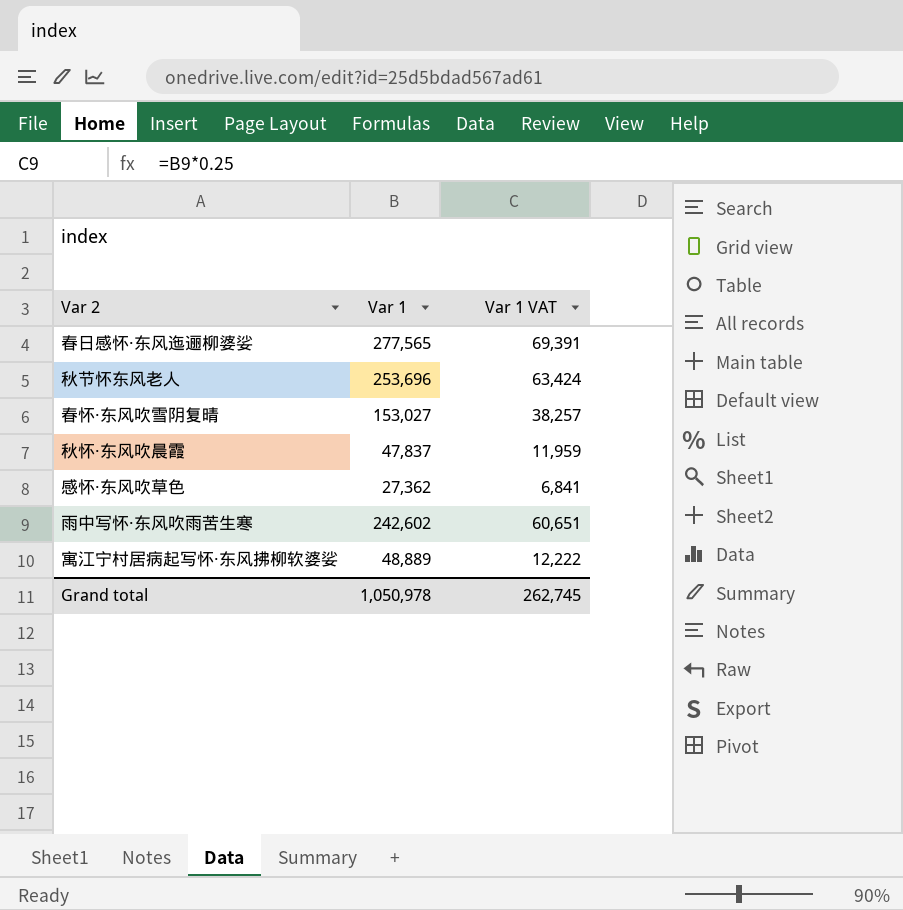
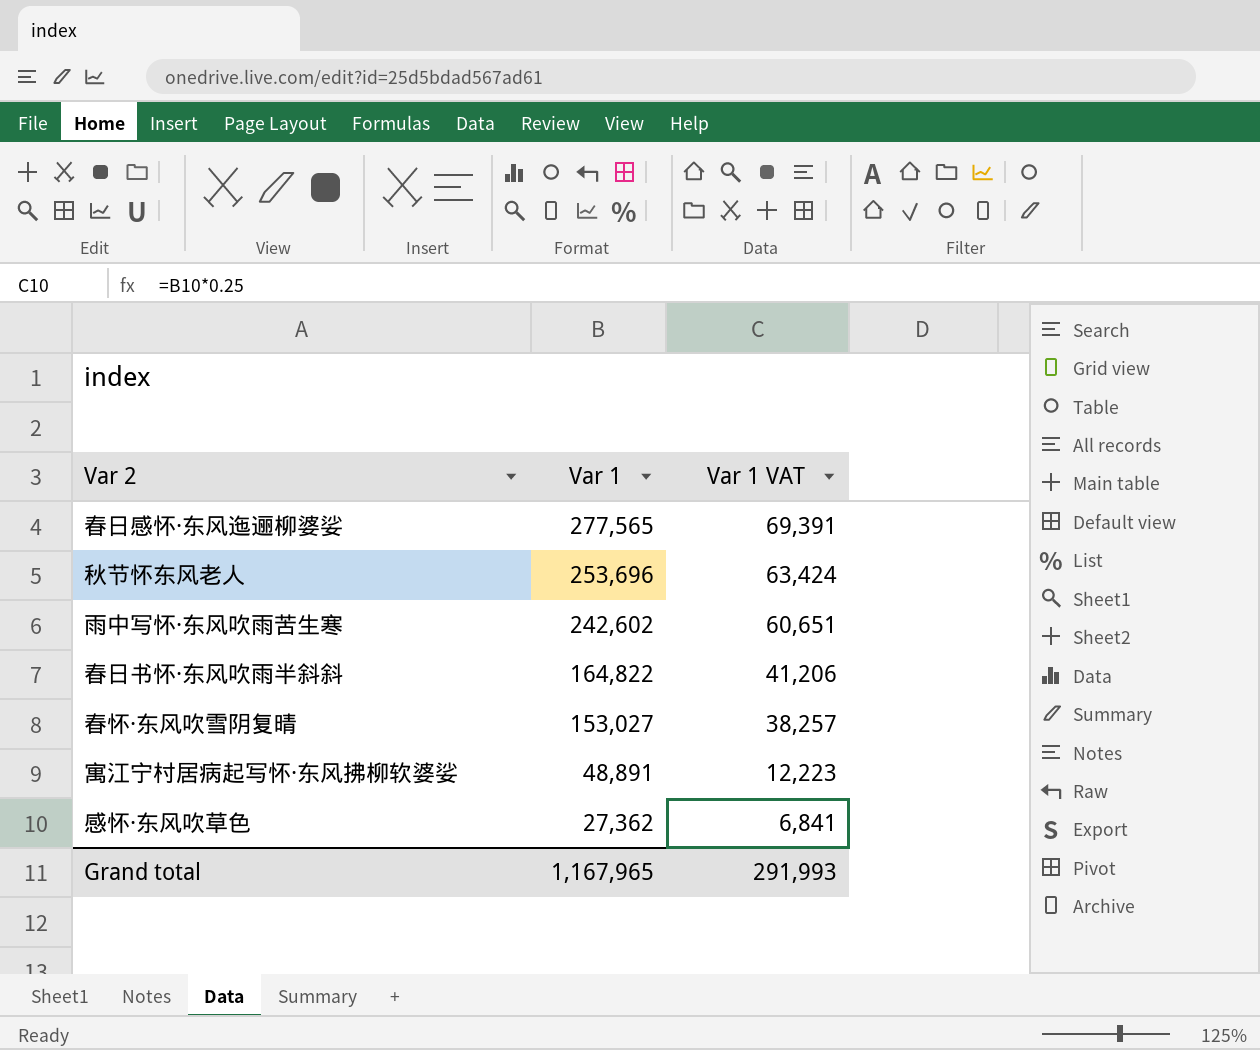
row order: none -> Var 1 descending
row 秋怀·东风吹晨霞: 47,837 | 11,959 -> none
row 春日书怀·东风吹雨半斜斜: none -> 164,822 | 41,206
寓江宁村居病起写怀·东风拂柳软婆娑 | Var 1: 48,889 -> 48,891
寓江宁村居病起写怀·东风拂柳软婆娑 | Var 1 VAT: 12,222 -> 12,223
Grand total | Var 1: 1,050,978 -> 1,167,965
Grand total | Var 1 VAT: 262,745 -> 291,993

